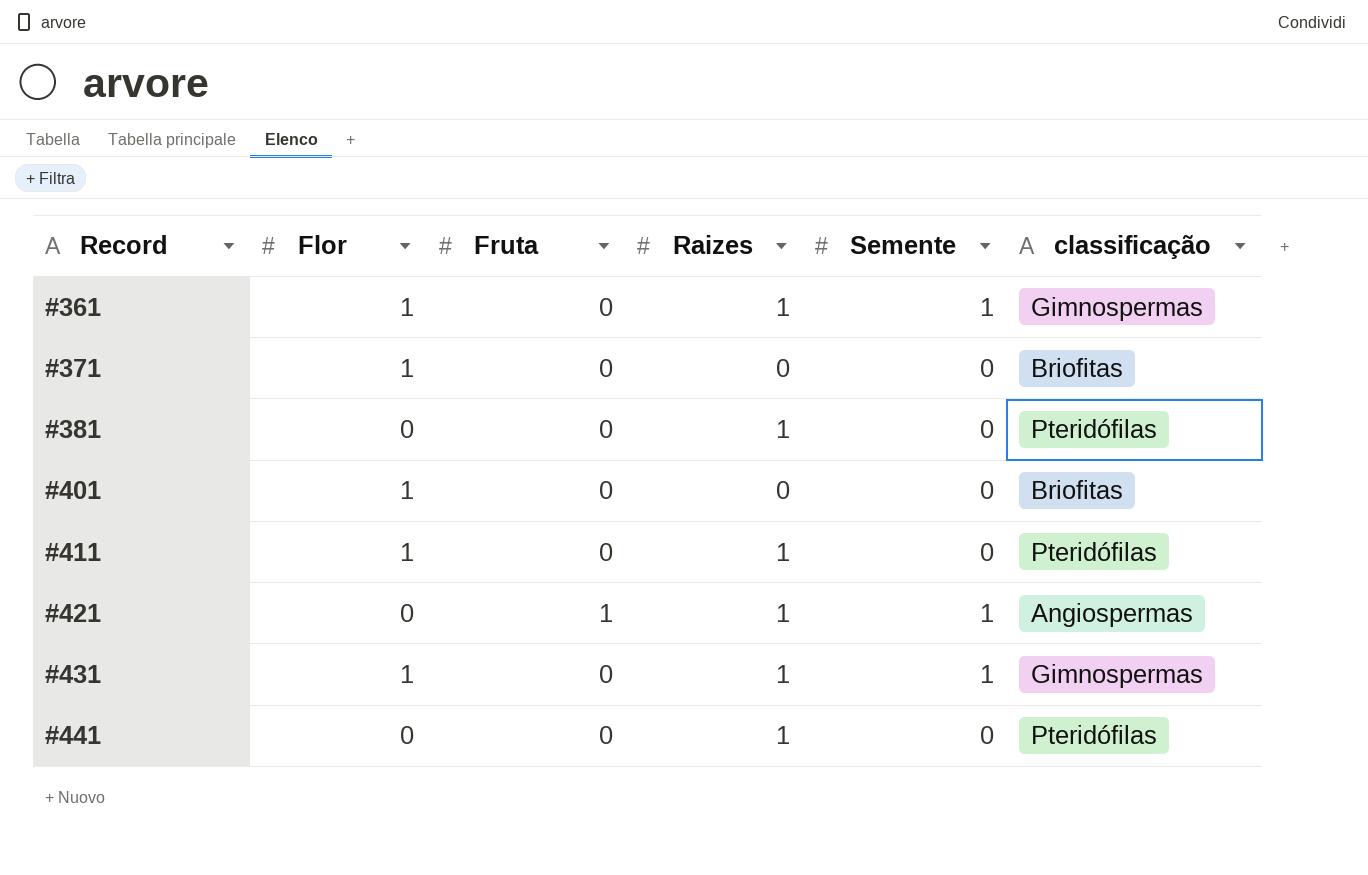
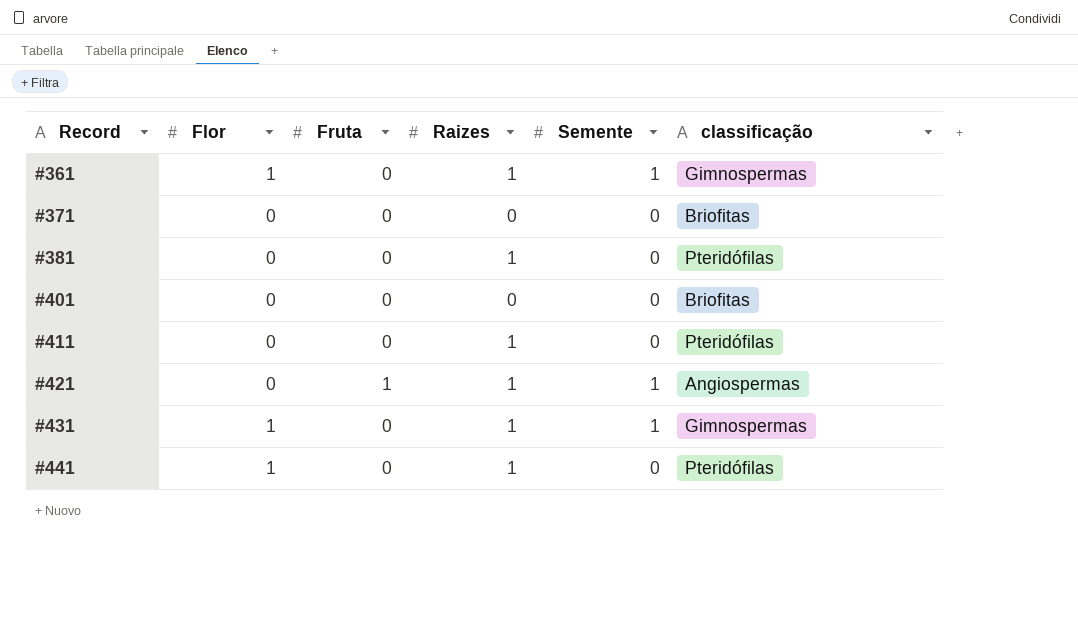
#371 | Flor: 1 -> 0
#401 | Flor: 1 -> 0
#411 | Flor: 1 -> 0
#441 | Flor: 0 -> 1

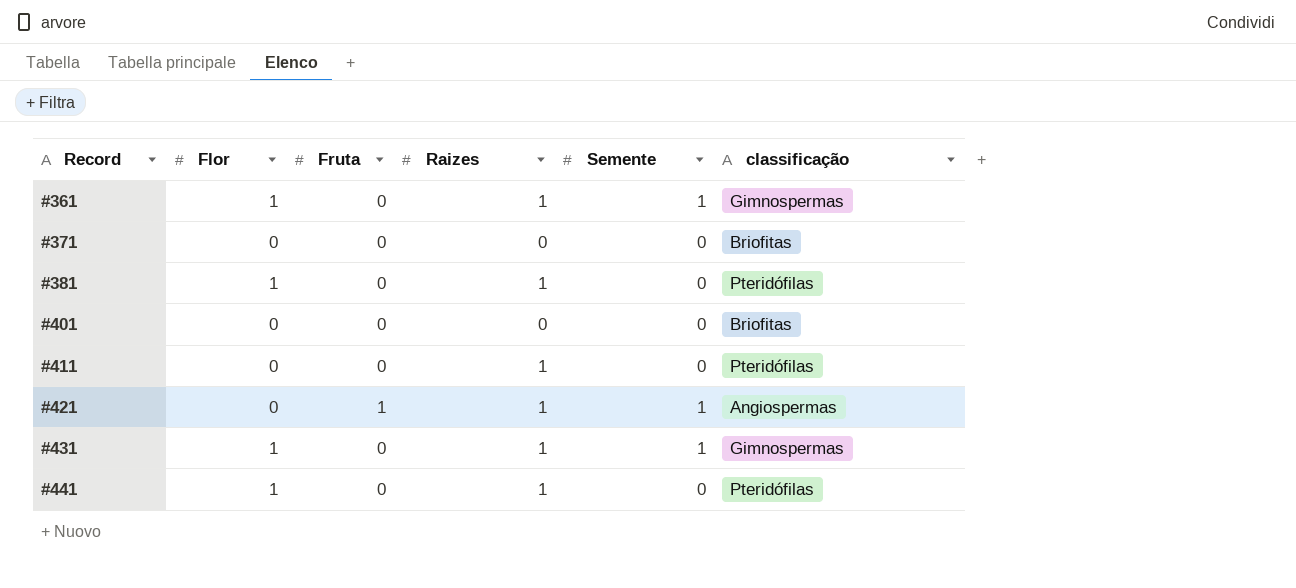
#381 | Flor: 0 -> 1

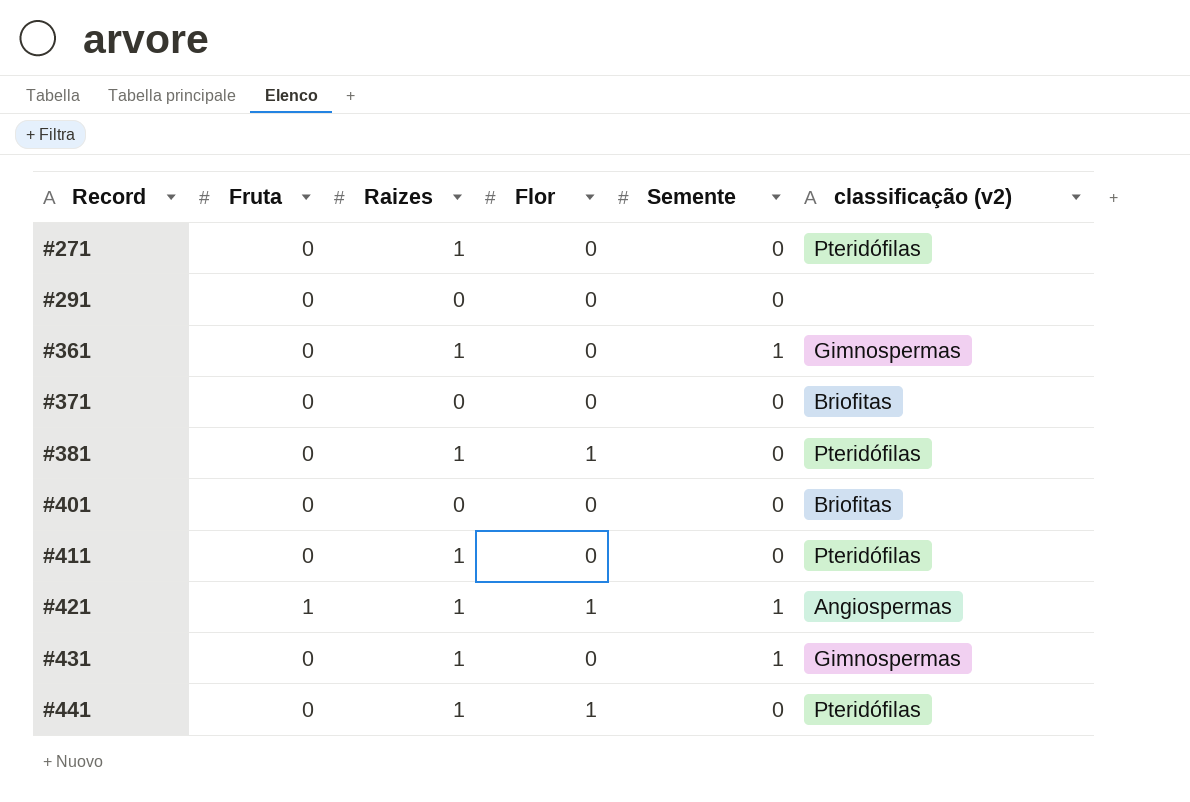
column Flor | position: 2 -> 4
column name: classificação -> classificação (v2)
row #271: none -> 0 | 1 | 0 | 0 | Pteridófilas
row #291: none -> 0 | 0 | 0 | 0 | none
#361 | Flor: 1 -> 0
#421 | Flor: 0 -> 1
#431 | Flor: 1 -> 0

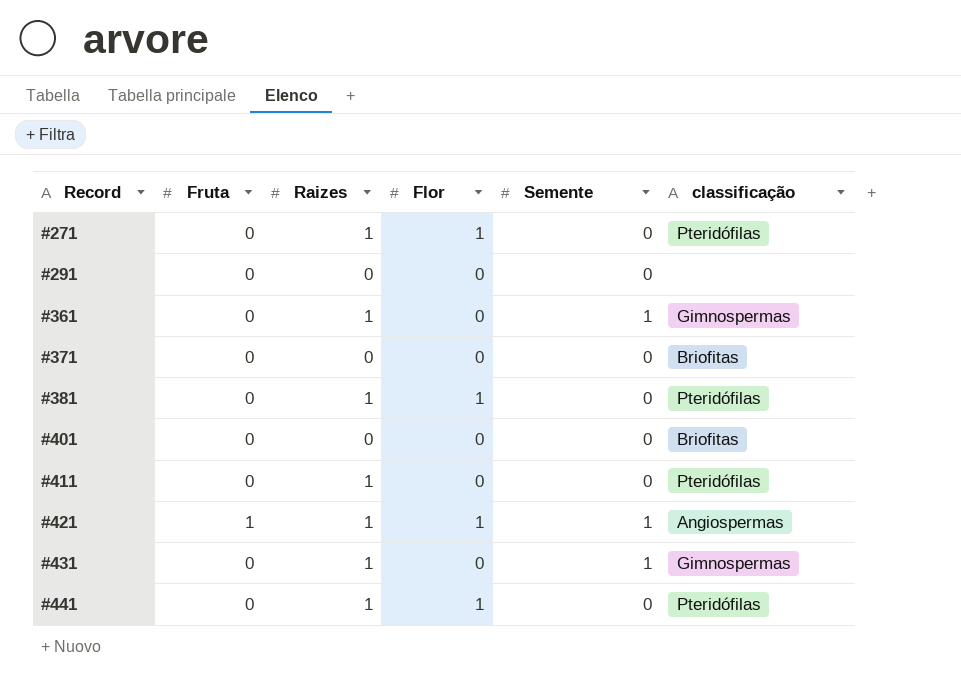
column name: classificação (v2) -> classificação
#271 | Flor: 0 -> 1

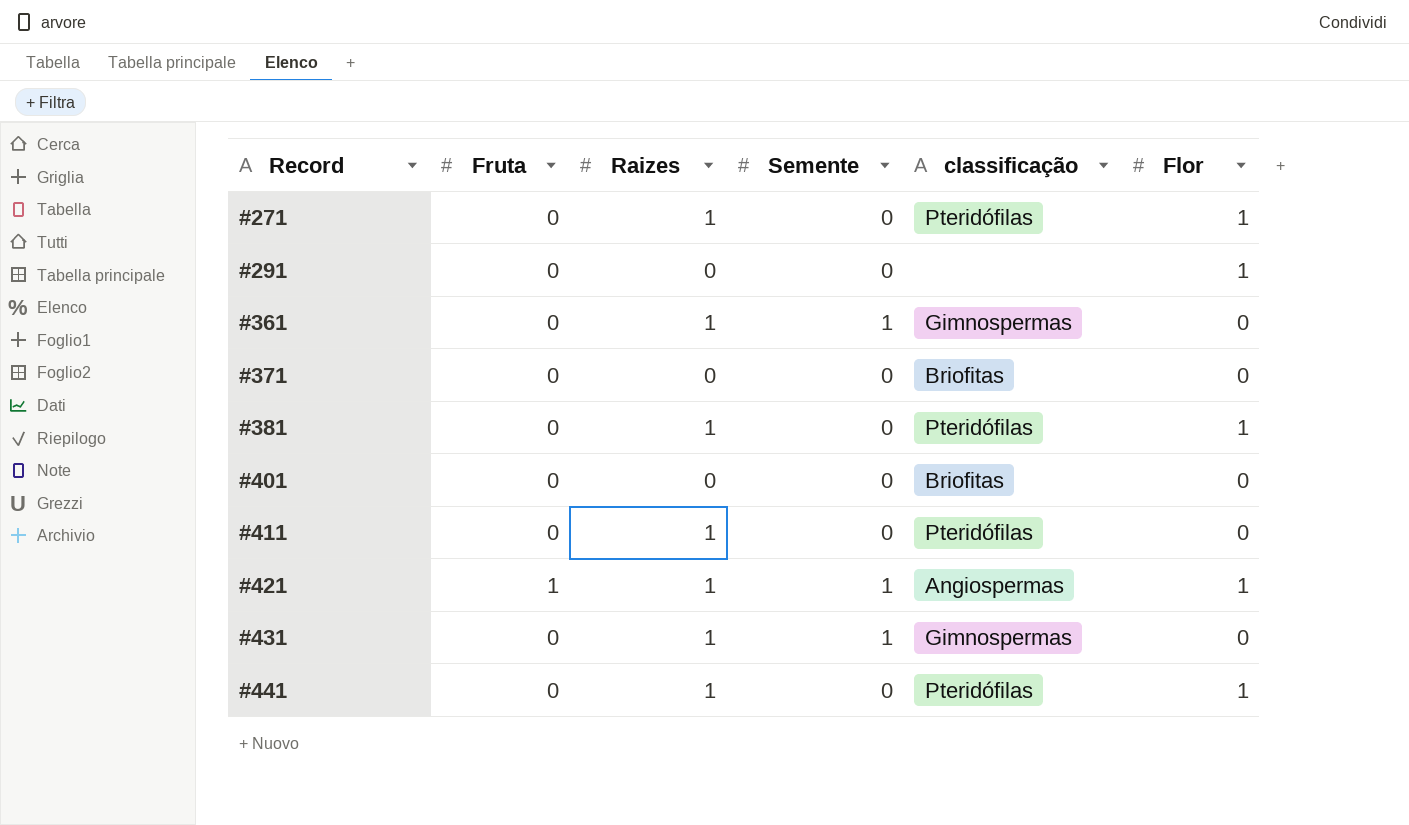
column Flor | position: 4 -> 6
#291 | Flor: 0 -> 1

